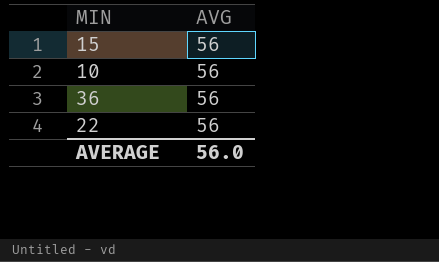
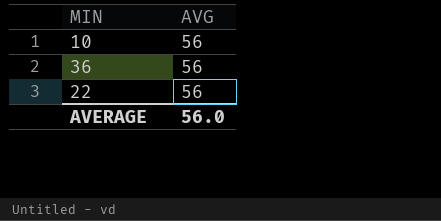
row 15: 56 -> none

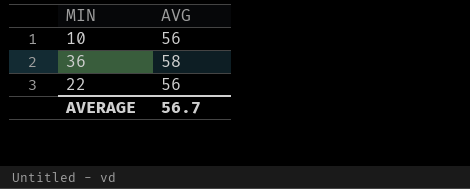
36 | AVG: 56 -> 58
AVERAGE | AVG: 56.0 -> 56.7

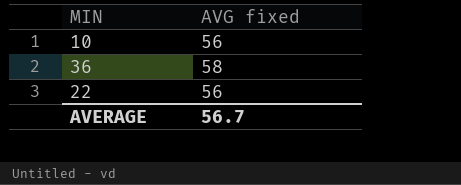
column name: AVG -> AVG fixed

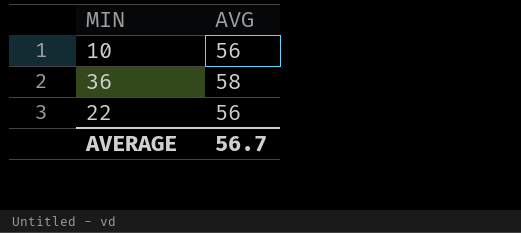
column name: AVG fixed -> AVG

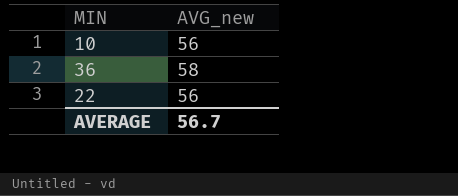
column name: AVG -> AVG_new

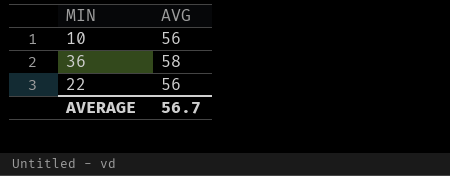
column name: AVG_new -> AVG

